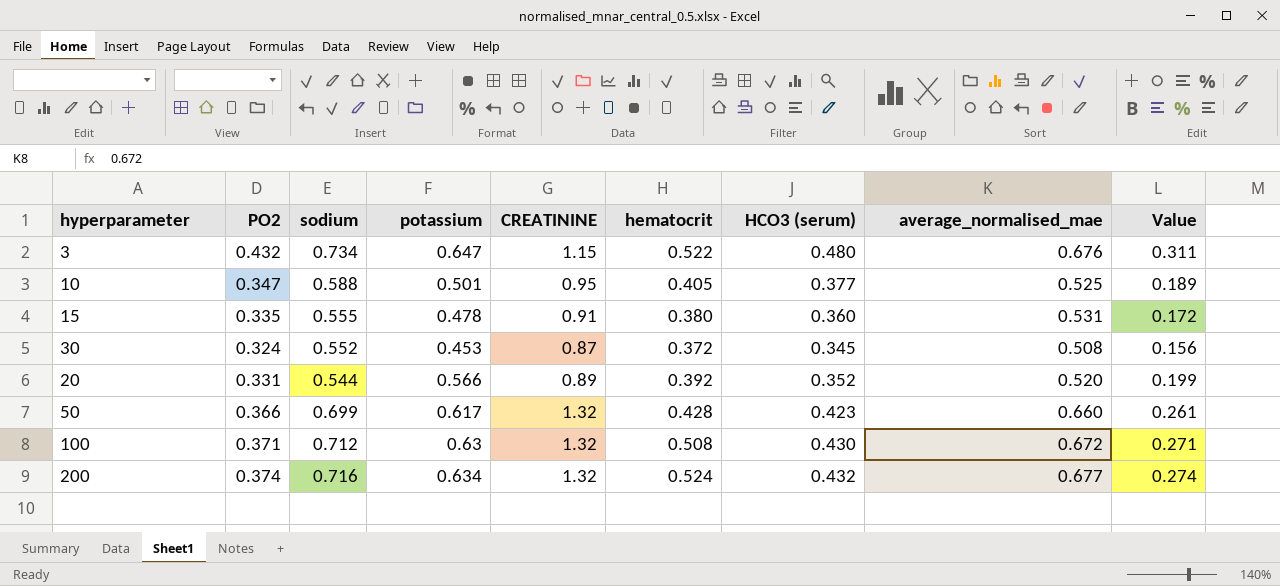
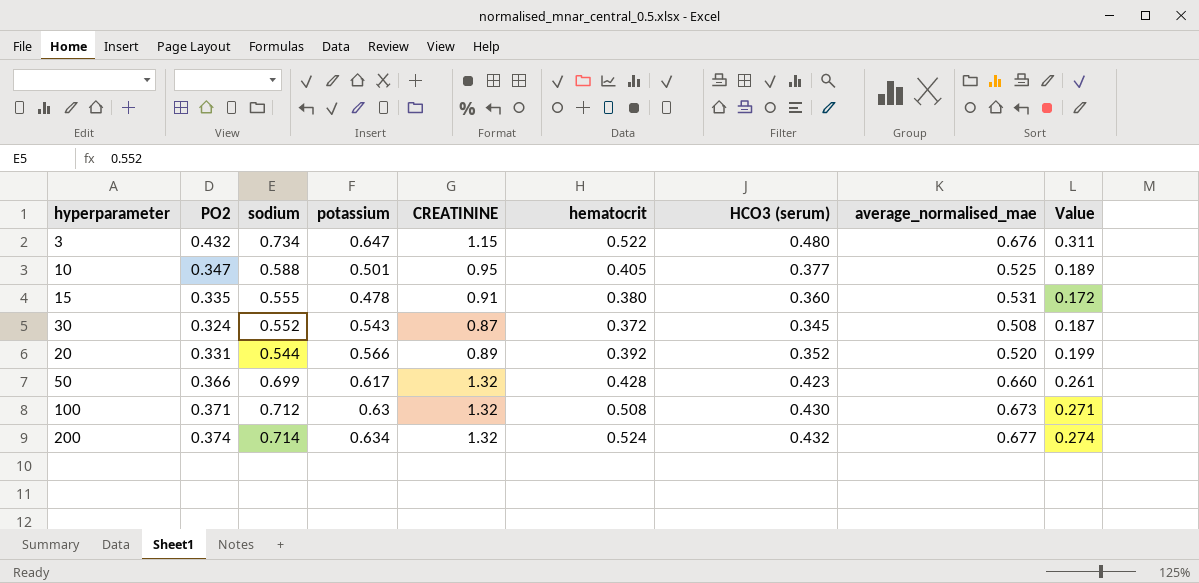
30 | potassium: 0.453 -> 0.543
30 | Value: 0.156 -> 0.187
100 | average_normalised_mae: 0.672 -> 0.673
200 | sodium: 0.716 -> 0.714

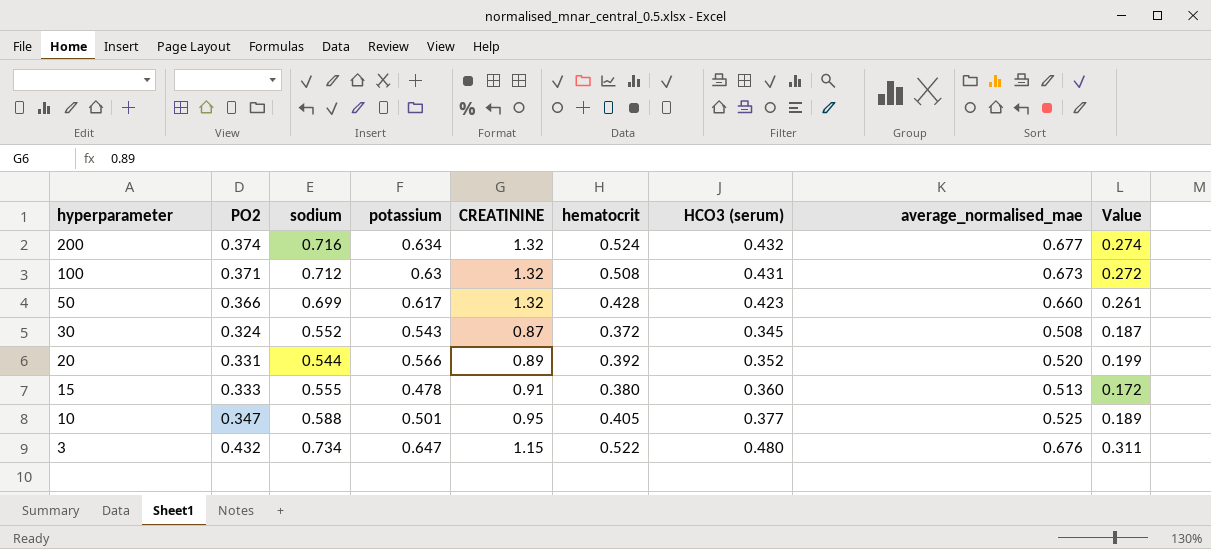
row order: none -> hyperparameter descending
200 | sodium: 0.714 -> 0.716
100 | HCO3 (serum): 0.430 -> 0.431
100 | Value: 0.271 -> 0.272
15 | PO2: 0.335 -> 0.333
15 | average_normalised_mae: 0.531 -> 0.513

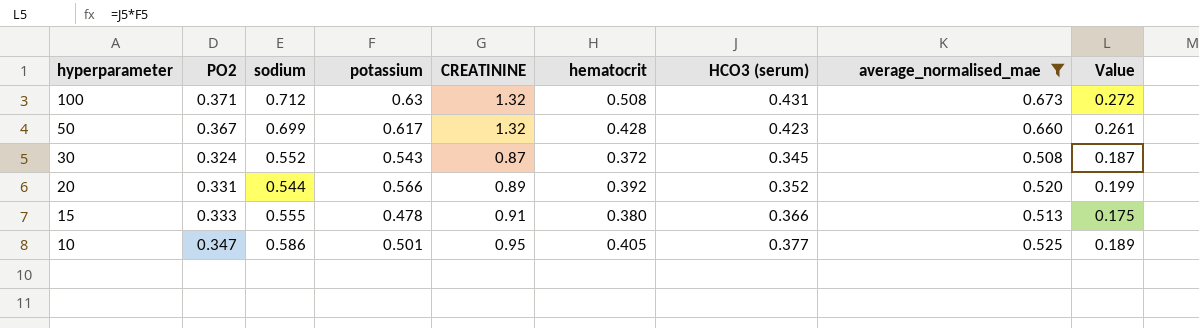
filter: none -> average_normalised_mae <= 0.673
50 | PO2: 0.366 -> 0.367
15 | HCO3 (serum): 0.360 -> 0.366
15 | Value: 0.172 -> 0.175
10 | sodium: 0.588 -> 0.586

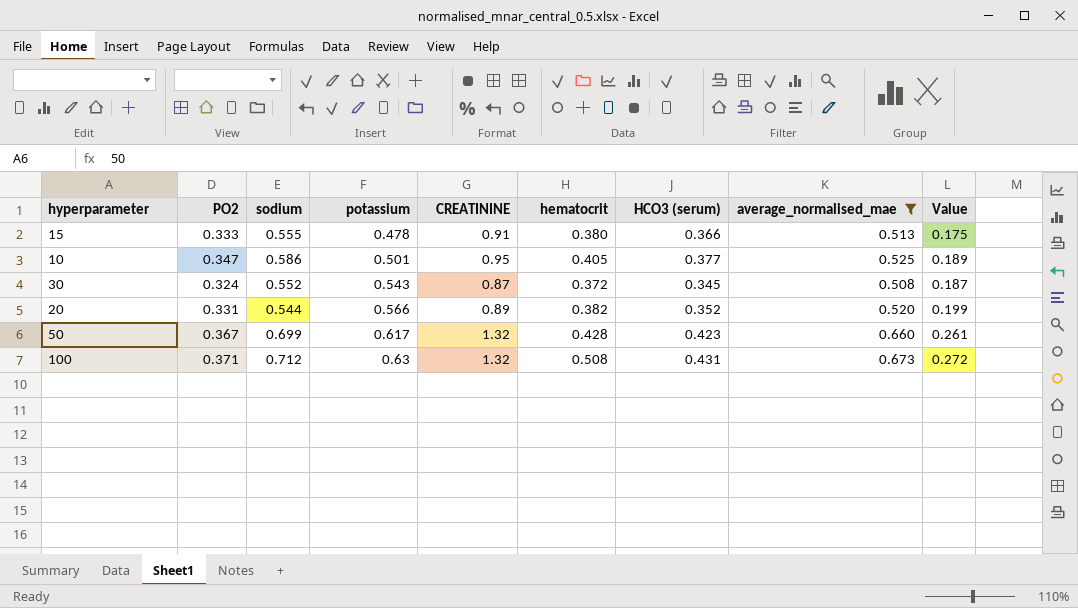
row order: hyperparameter descending -> potassium ascending
20 | hematocrit: 0.392 -> 0.382

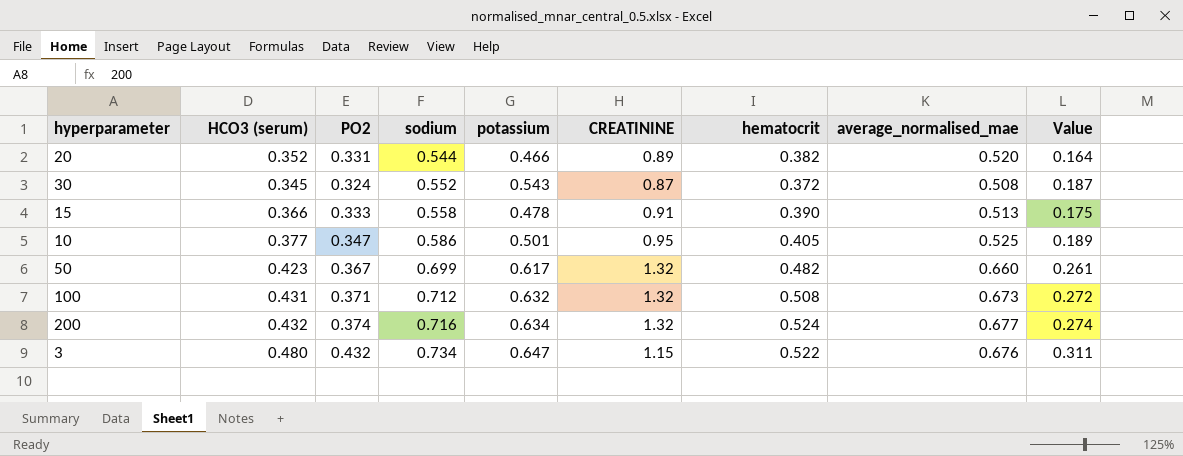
filter: average_normalised_mae <= 0.673 -> none
row order: potassium ascending -> sodium ascending
column HCO3 (serum) | position: 7 -> 2
20 | potassium: 0.566 -> 0.466
20 | Value: 0.199 -> 0.164
15 | sodium: 0.555 -> 0.558
15 | hematocrit: 0.380 -> 0.390
50 | hematocrit: 0.428 -> 0.482
100 | potassium: 0.63 -> 0.632

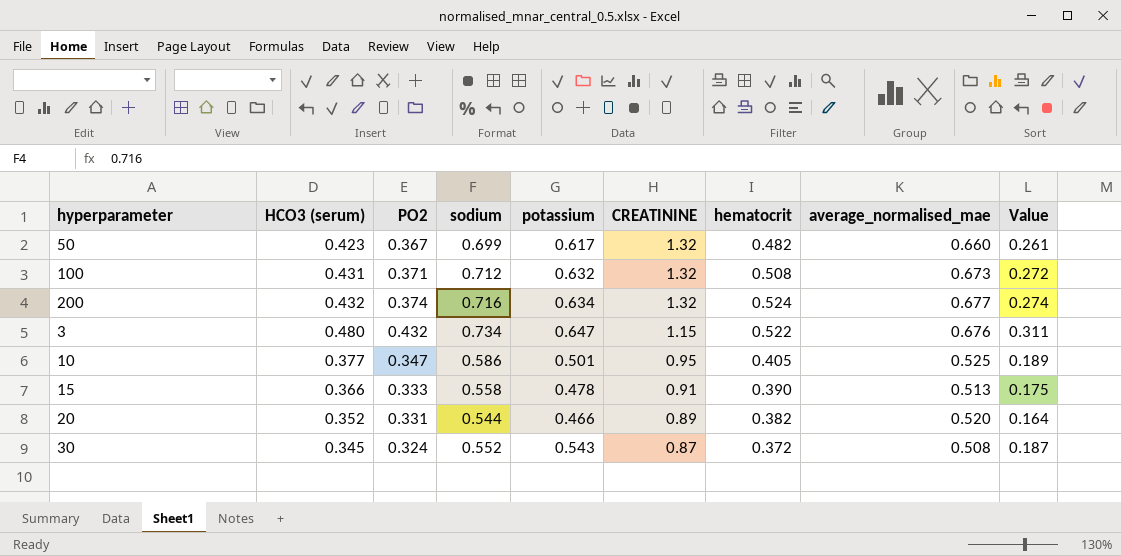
row order: sodium ascending -> CREATININE descending

